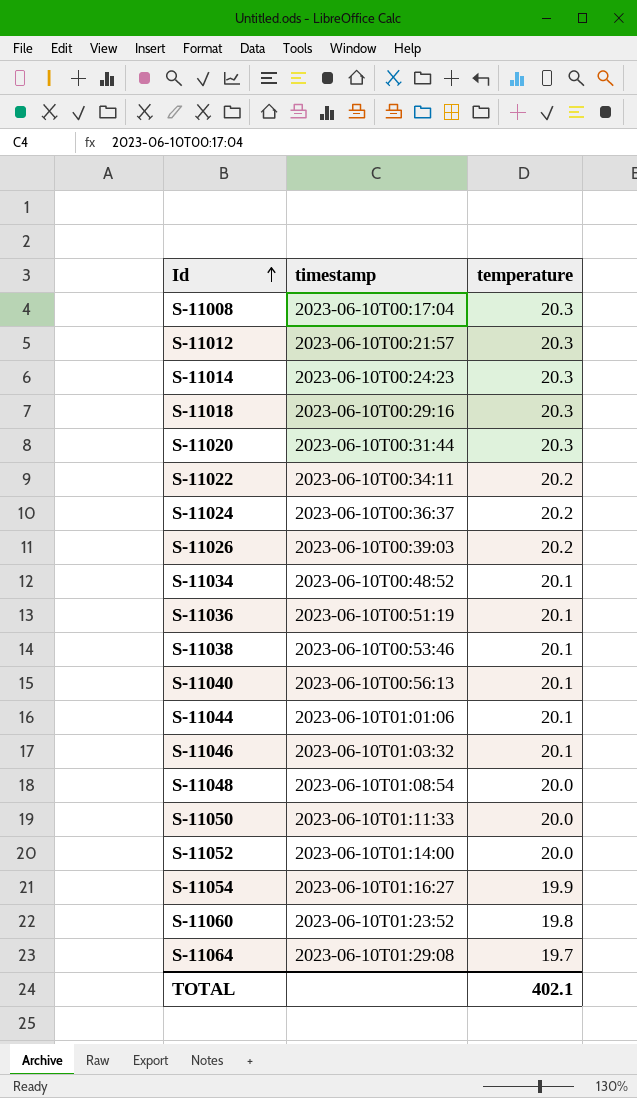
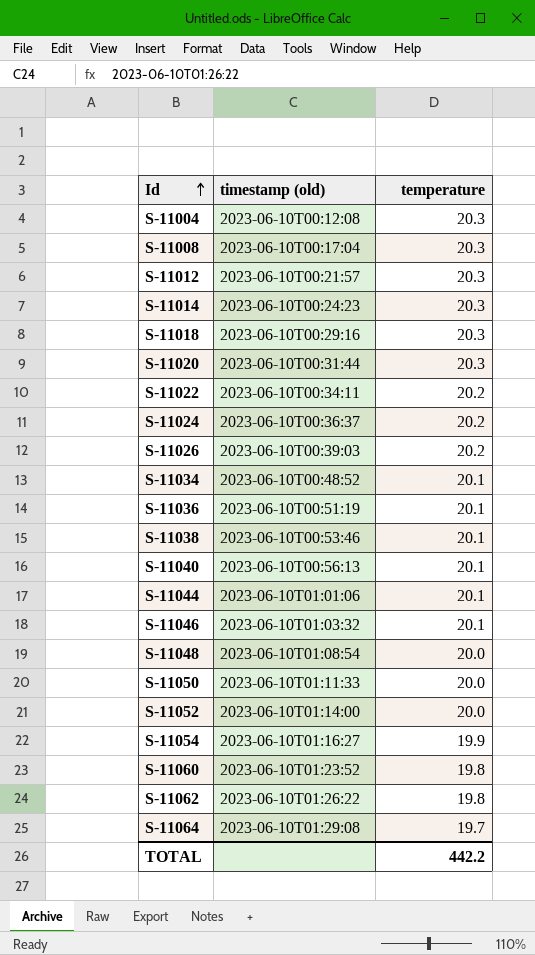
column name: timestamp -> timestamp (old)
row S-11004: none -> 2023-06-10T00:12:08 | 20.3
row S-11062: none -> 2023-06-10T01:26:22 | 19.8
TOTAL | temperature: 402.1 -> 442.2

